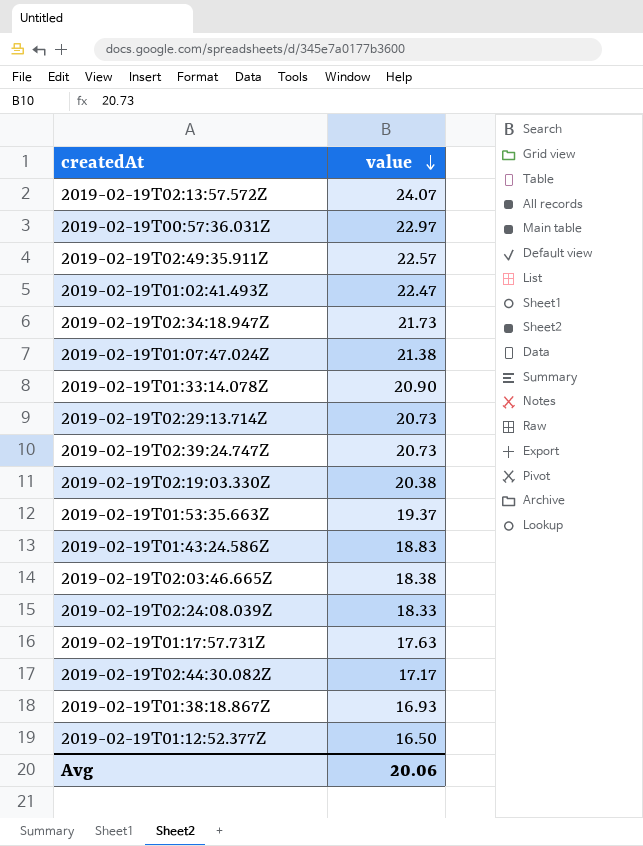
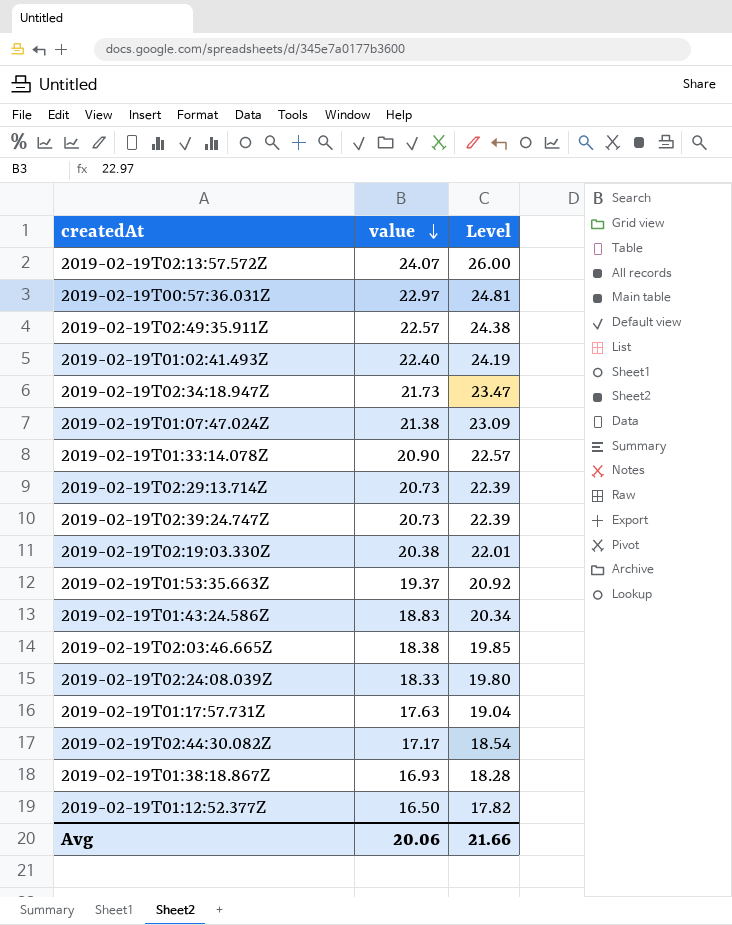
column Level | formula: none -> [value] * 1.08
2019-02-19T01:02:41.493Z | value: 22.47 -> 22.40

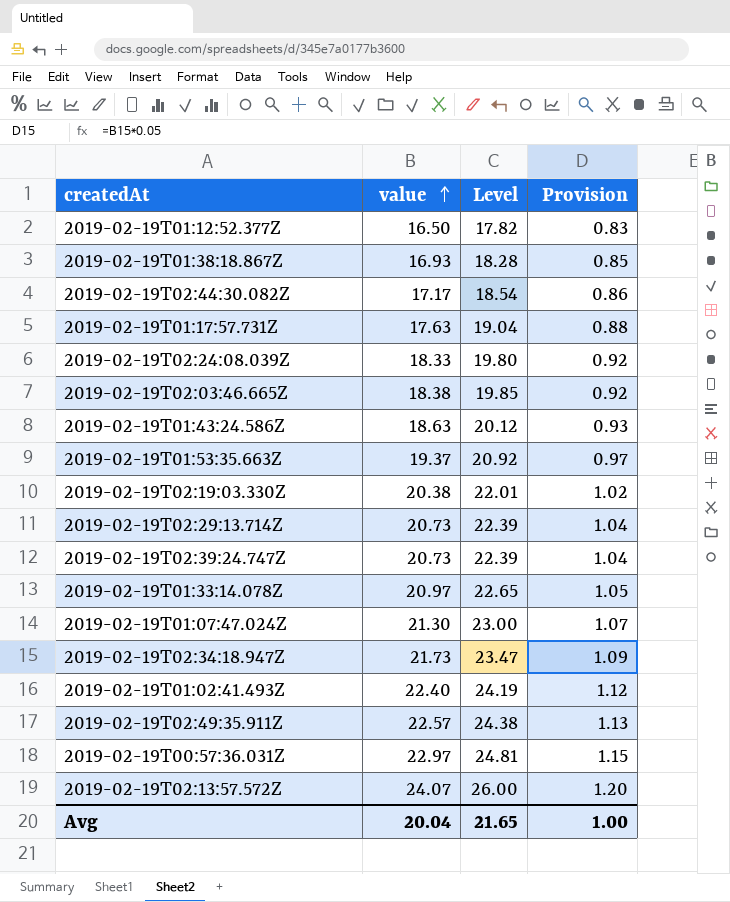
row order: value descending -> value ascending
column Provision | formula: none -> [value] * 0.05
2019-02-19T01:43:24.586Z | value: 18.83 -> 18.63
2019-02-19T01:43:24.586Z | Level: 20.34 -> 20.12
2019-02-19T01:33:14.078Z | value: 20.90 -> 20.97
2019-02-19T01:33:14.078Z | Level: 22.57 -> 22.65
2019-02-19T01:07:47.024Z | value: 21.38 -> 21.30
2019-02-19T01:07:47.024Z | Level: 23.09 -> 23.00
Avg | value: 20.06 -> 20.04
Avg | Level: 21.66 -> 21.65

